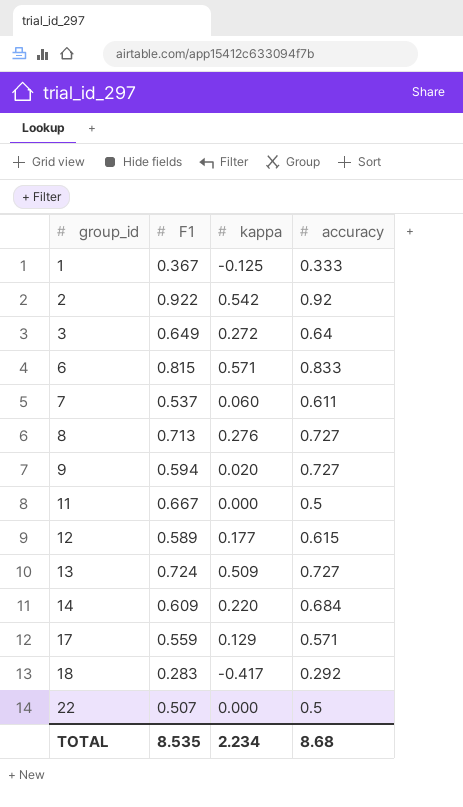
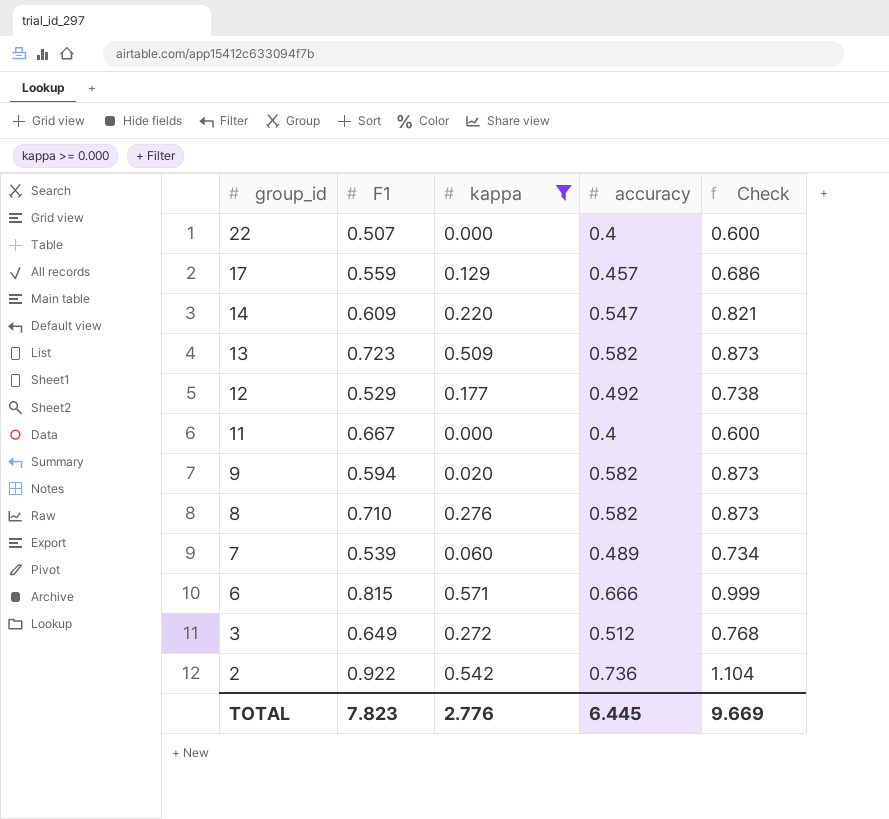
filter: none -> kappa >= 0.000
row order: group_id ascending -> group_id descending
column Check | formula: none -> [accuracy] * 1.5
22 | accuracy: 0.5 -> 0.4
17 | accuracy: 0.571 -> 0.457
14 | accuracy: 0.684 -> 0.547
13 | F1: 0.724 -> 0.723
13 | accuracy: 0.727 -> 0.582
12 | F1: 0.589 -> 0.529
12 | accuracy: 0.615 -> 0.492
11 | accuracy: 0.5 -> 0.4
9 | accuracy: 0.727 -> 0.582
8 | F1: 0.713 -> 0.710
8 | accuracy: 0.727 -> 0.582
7 | F1: 0.537 -> 0.539
7 | accuracy: 0.611 -> 0.489
6 | accuracy: 0.833 -> 0.666
3 | accuracy: 0.64 -> 0.512
2 | accuracy: 0.92 -> 0.736
TOTAL | F1: 8.535 -> 7.823
TOTAL | kappa: 2.234 -> 2.776
TOTAL | accuracy: 8.68 -> 6.445

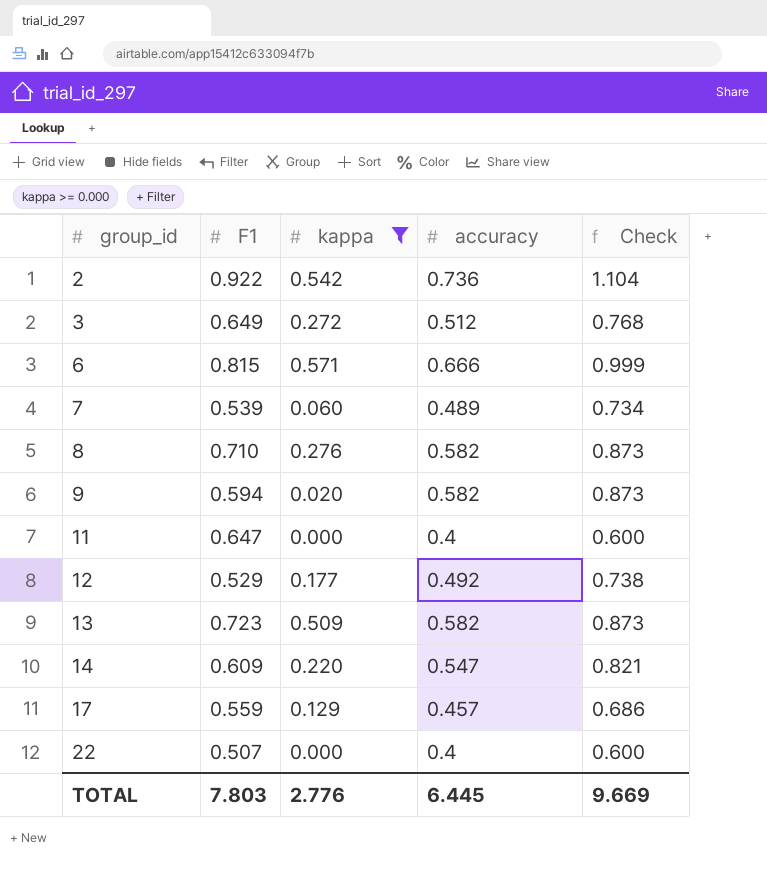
row order: group_id descending -> group_id ascending
11 | F1: 0.667 -> 0.647
TOTAL | F1: 7.823 -> 7.803

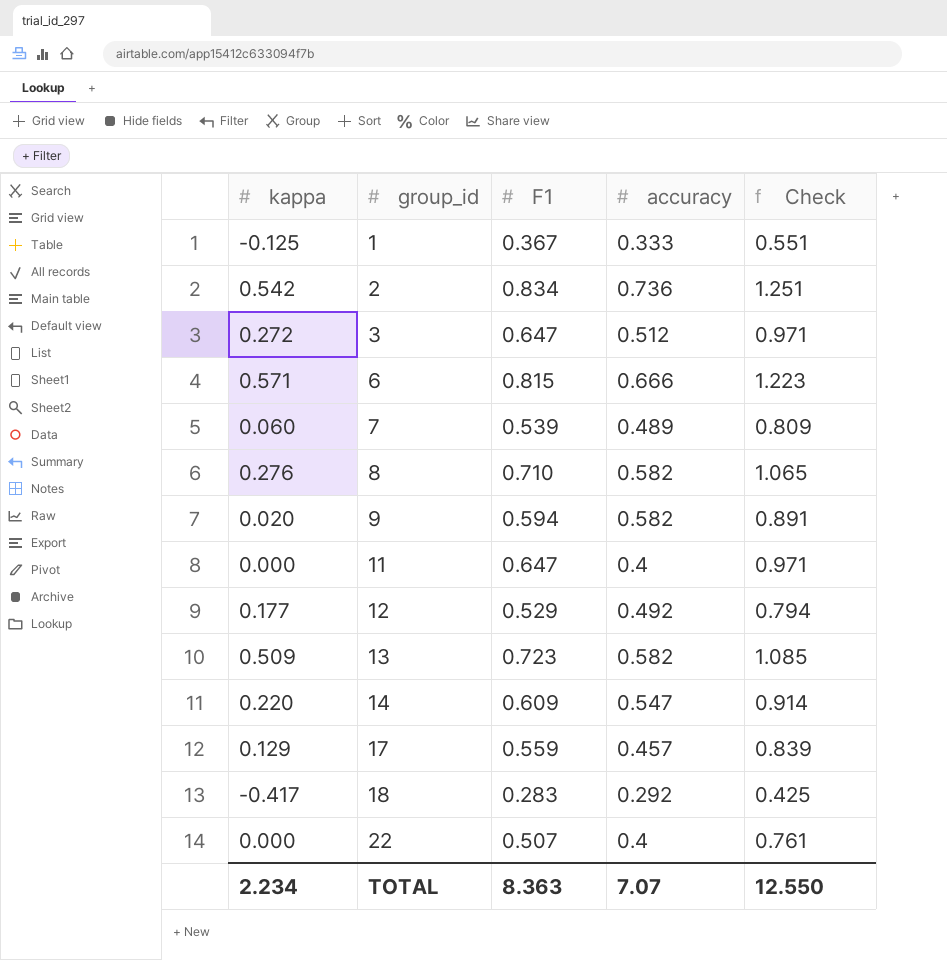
filter: kappa >= 0.000 -> none
column kappa | position: 3 -> 1
column Check | formula: [accuracy] * 1.5 -> [F1] * 1.5
2 | F1: 0.922 -> 0.834
3 | F1: 0.649 -> 0.647
TOTAL | kappa: 2.776 -> 2.234
TOTAL | F1: 7.803 -> 8.363
TOTAL | accuracy: 6.445 -> 7.07
TOTAL | Check: 9.669 -> 12.550

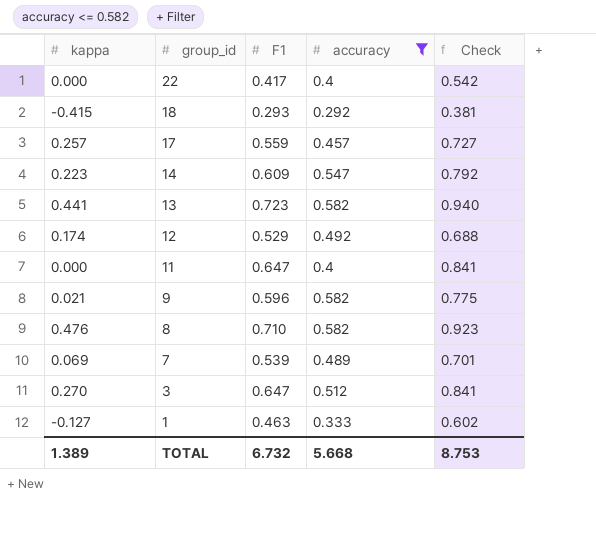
filter: none -> accuracy <= 0.582
row order: group_id ascending -> group_id descending
column Check | formula: [F1] * 1.5 -> [F1] * 1.3
22 | F1: 0.507 -> 0.417
18 | kappa: -0.417 -> -0.415
18 | F1: 0.283 -> 0.293
17 | kappa: 0.129 -> 0.257
14 | kappa: 0.220 -> 0.223
13 | kappa: 0.509 -> 0.441
12 | kappa: 0.177 -> 0.174
9 | kappa: 0.020 -> 0.021
9 | F1: 0.594 -> 0.596
8 | kappa: 0.276 -> 0.476
7 | kappa: 0.060 -> 0.069
3 | kappa: 0.272 -> 0.270
1 | kappa: -0.125 -> -0.127
1 | F1: 0.367 -> 0.463
TOTAL | kappa: 2.234 -> 1.389
TOTAL | F1: 8.363 -> 6.732
TOTAL | accuracy: 7.07 -> 5.668
TOTAL | Check: 12.550 -> 8.753

